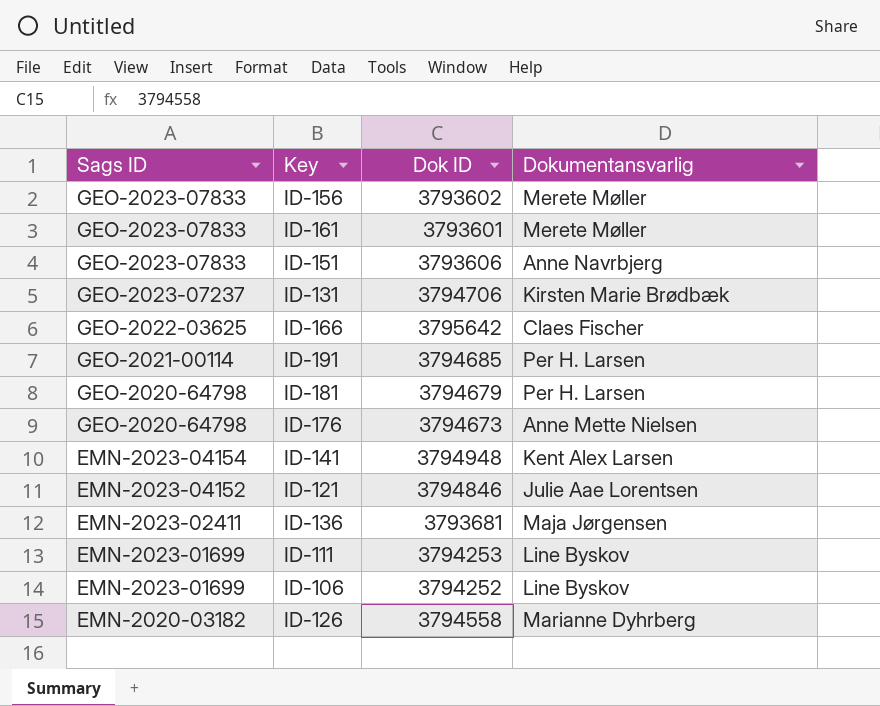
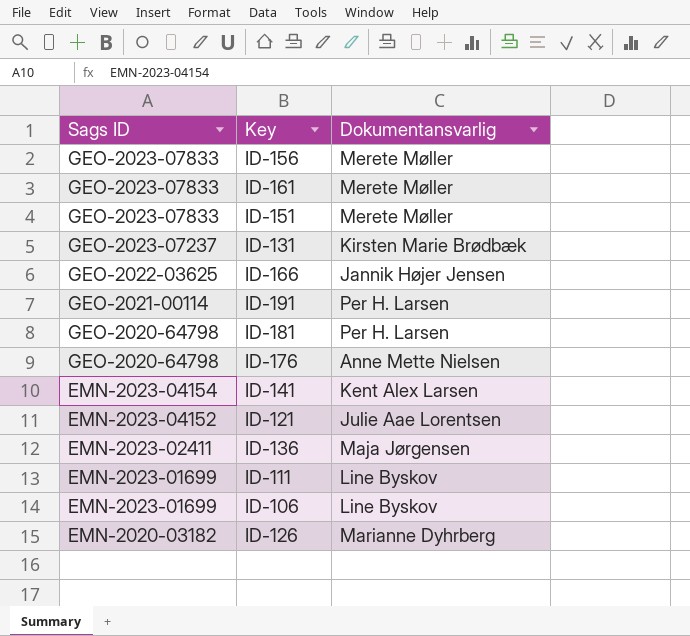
column Dok ID | position: 3 -> none
ID-151 | Dokumentansvarlig: Anne Navrbjerg -> Merete Møller
ID-166 | Dokumentansvarlig: Claes Fischer -> Jannik Højer Jensen

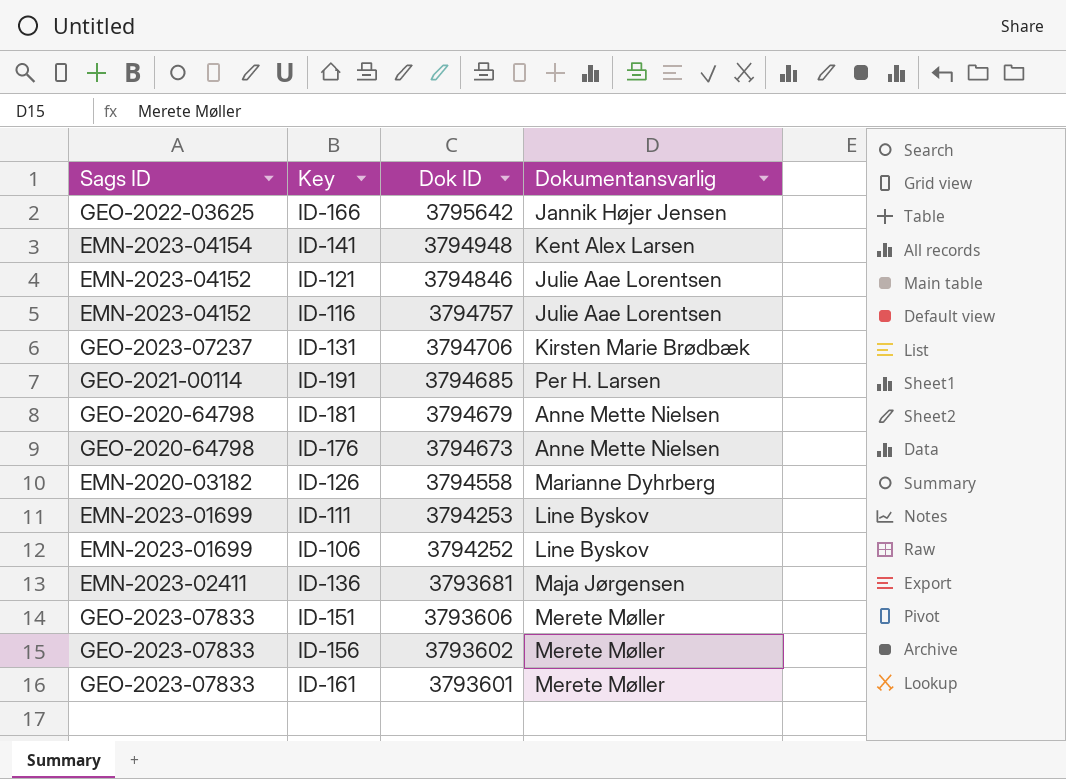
row order: Sags ID descending -> Dok ID descending
column Dok ID | position: none -> 3
row ID-116: none -> EMN-2023-04152 | 3794757 | Julie Aae Lorentsen
ID-181 | Dokumentansvarlig: Per H. Larsen -> Anne Mette Nielsen

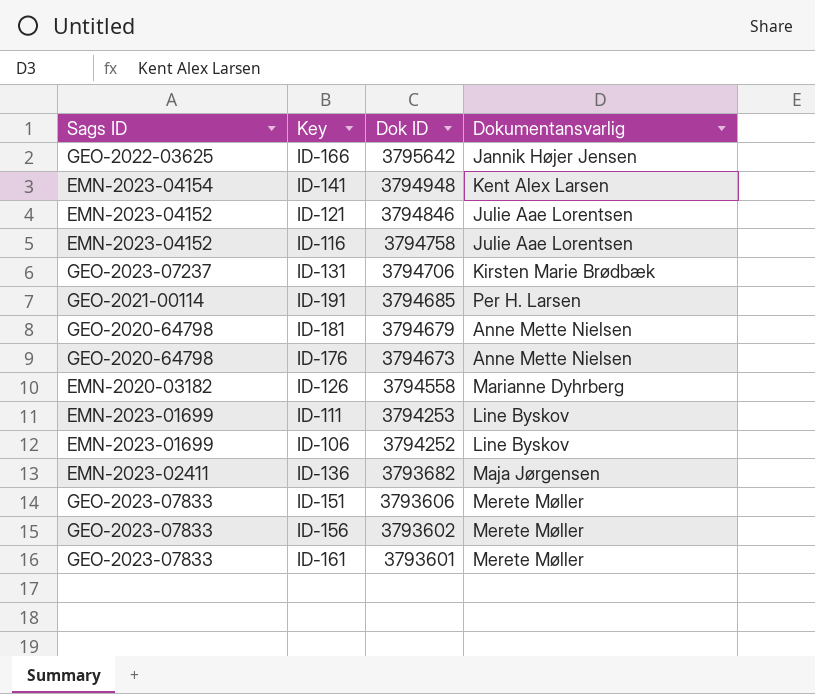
ID-116 | Dok ID: 3794757 -> 3794758
ID-136 | Dok ID: 3793681 -> 3793682

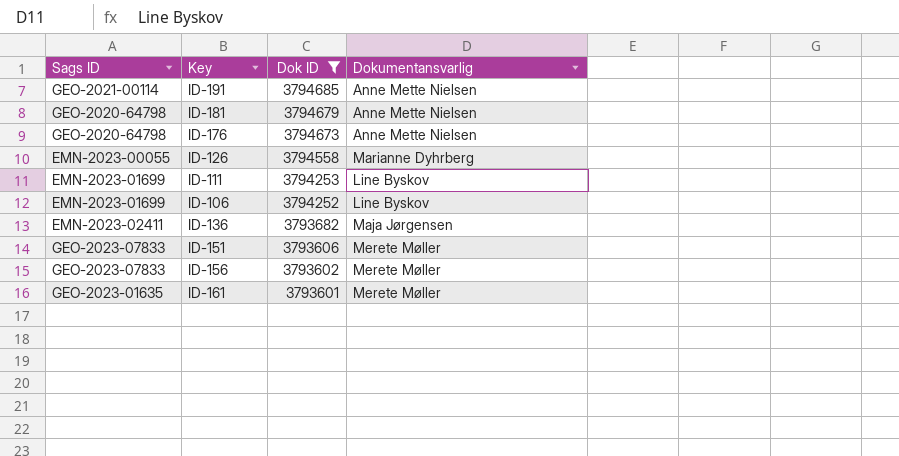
filter: none -> Dok ID <= 3794685
ID-191 | Dokumentansvarlig: Per H. Larsen -> Anne Mette Nielsen
ID-126 | Sags ID: EMN-2020-03182 -> EMN-2023-00055
ID-161 | Sags ID: GEO-2023-07833 -> GEO-2023-01635

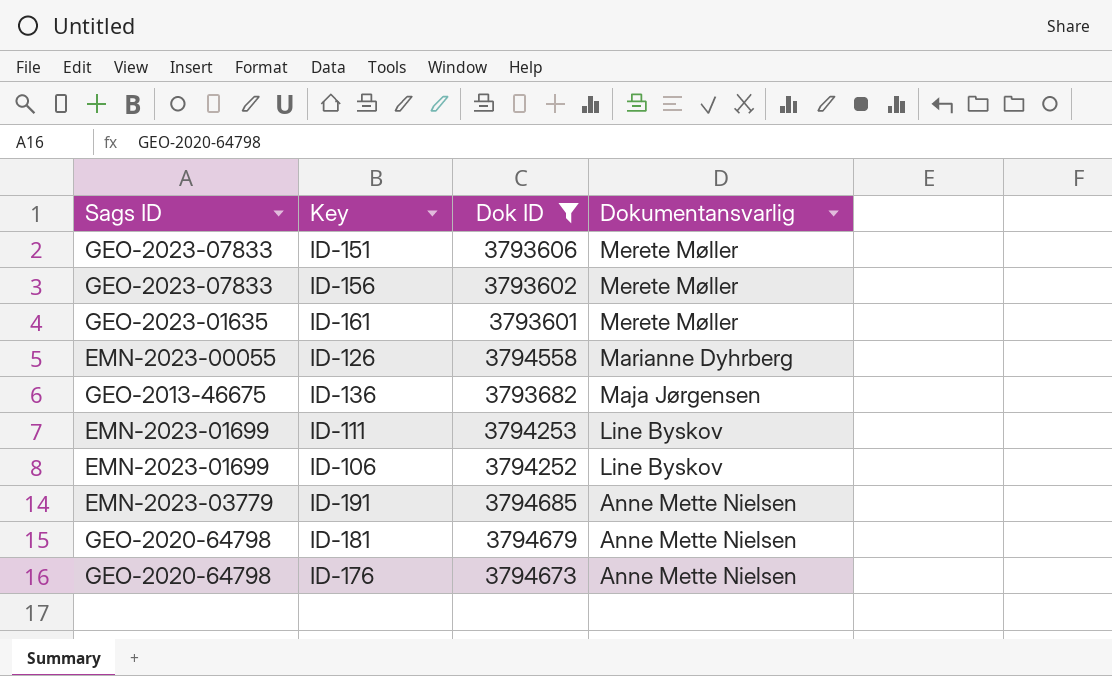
row order: Dok ID descending -> Dokumentansvarlig descending
ID-136 | Sags ID: EMN-2023-02411 -> GEO-2013-46675
ID-191 | Sags ID: GEO-2021-00114 -> EMN-2023-03779

